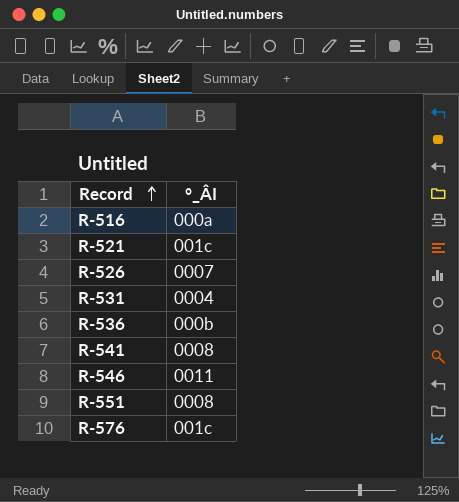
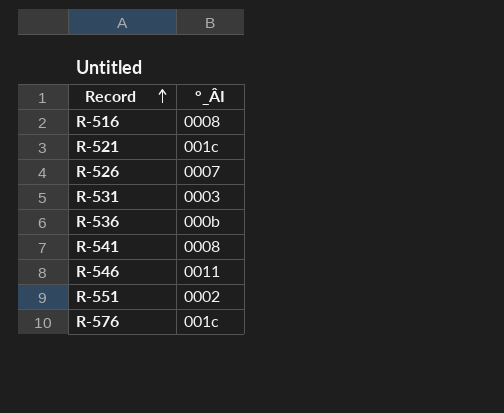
R-516 | °_ÂI: 000a -> 0008
R-531 | °_ÂI: 0004 -> 0003
R-551 | °_ÂI: 0008 -> 0002

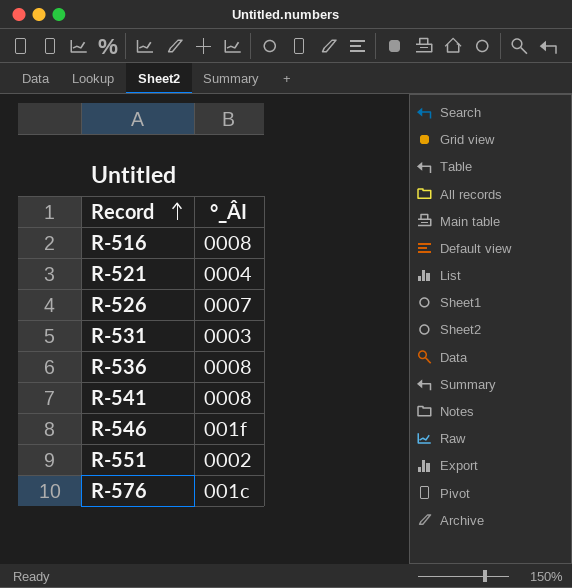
R-521 | °_ÂI: 001c -> 0004
R-536 | °_ÂI: 000b -> 0008
R-546 | °_ÂI: 0011 -> 001f

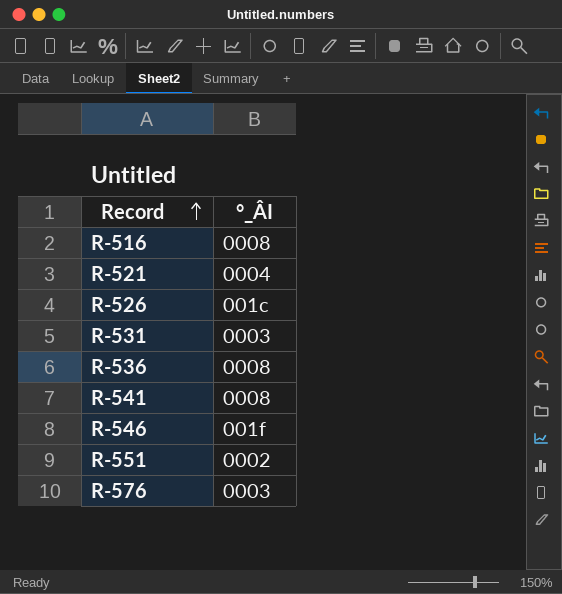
R-526 | °_ÂI: 0007 -> 001c
R-576 | °_ÂI: 001c -> 0003

